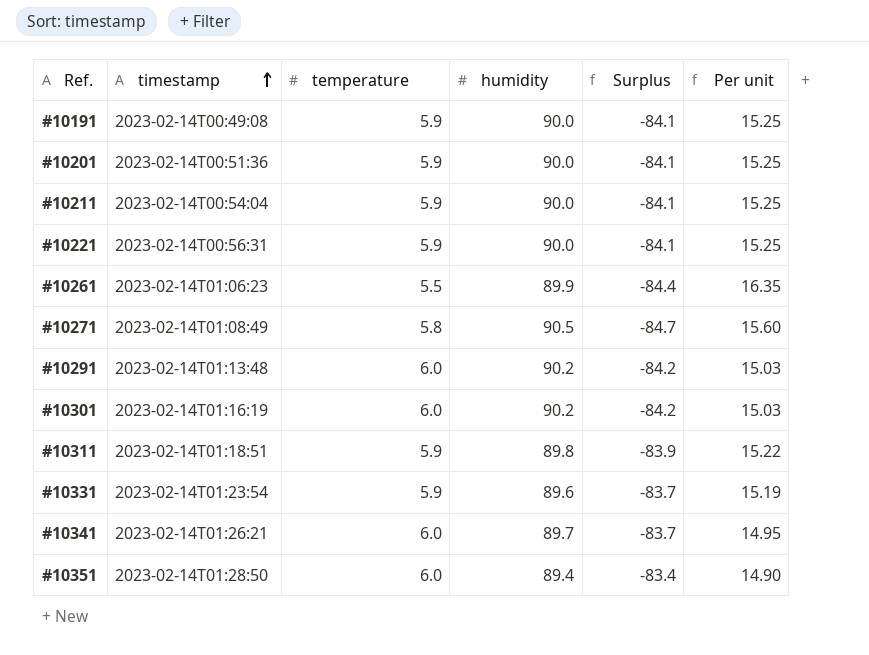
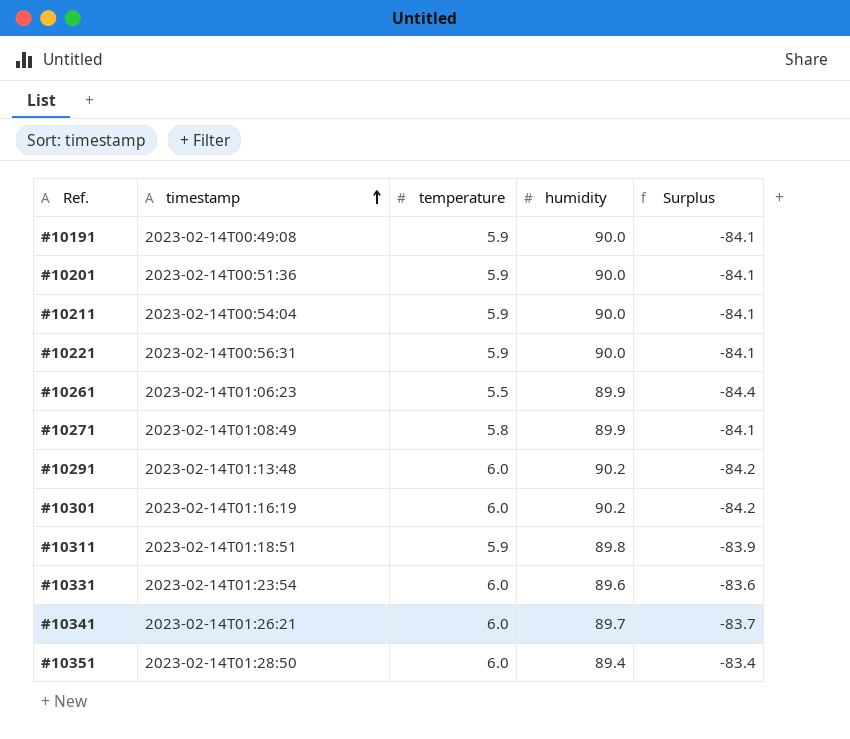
column Per unit | formula: [humidity] / [temperature] -> none
#10271 | humidity: 90.5 -> 89.9
#10271 | Surplus: -84.7 -> -84.1
#10331 | temperature: 5.9 -> 6.0
#10331 | Surplus: -83.7 -> -83.6

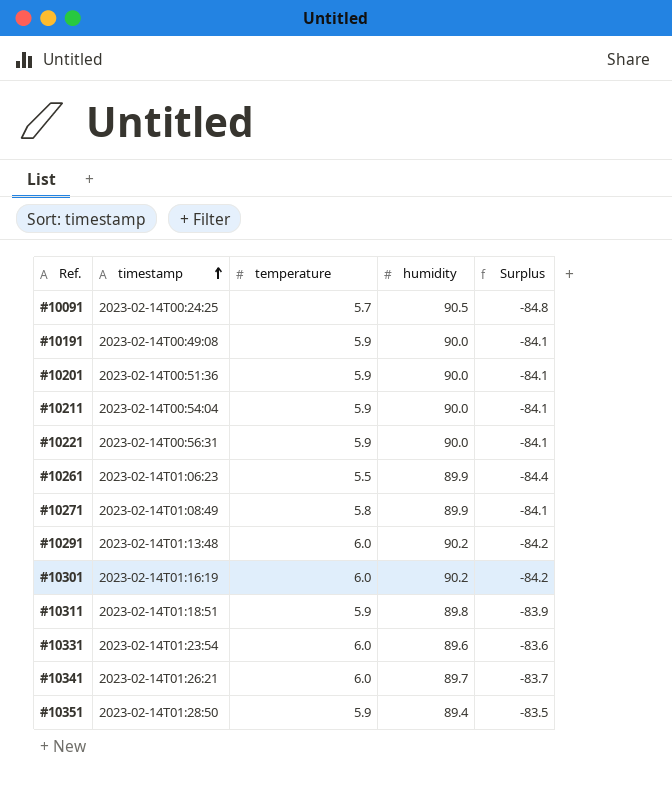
row #10091: none -> 2023-02-14T00:24:25 | 5.7 | 90.5 | -84.8
#10351 | temperature: 6.0 -> 5.9
#10351 | Surplus: -83.4 -> -83.5

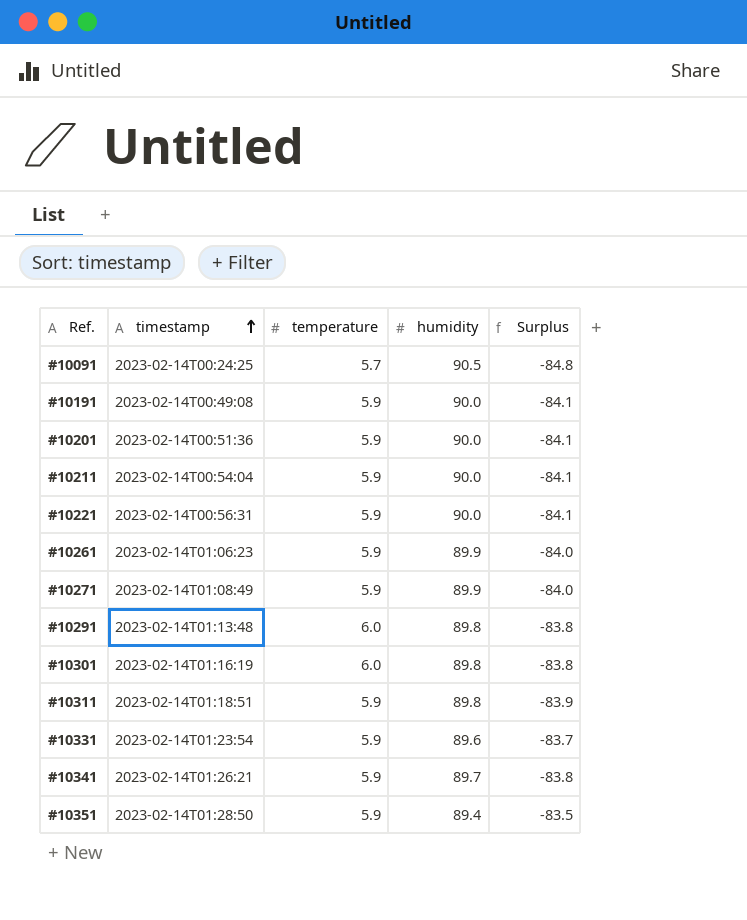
#10261 | temperature: 5.5 -> 5.9
#10261 | Surplus: -84.4 -> -84.0
#10271 | temperature: 5.8 -> 5.9
#10271 | Surplus: -84.1 -> -84.0
#10291 | humidity: 90.2 -> 89.8
#10291 | Surplus: -84.2 -> -83.8
#10301 | humidity: 90.2 -> 89.8
#10301 | Surplus: -84.2 -> -83.8
#10331 | temperature: 6.0 -> 5.9
#10331 | Surplus: -83.6 -> -83.7
#10341 | temperature: 6.0 -> 5.9
#10341 | Surplus: -83.7 -> -83.8

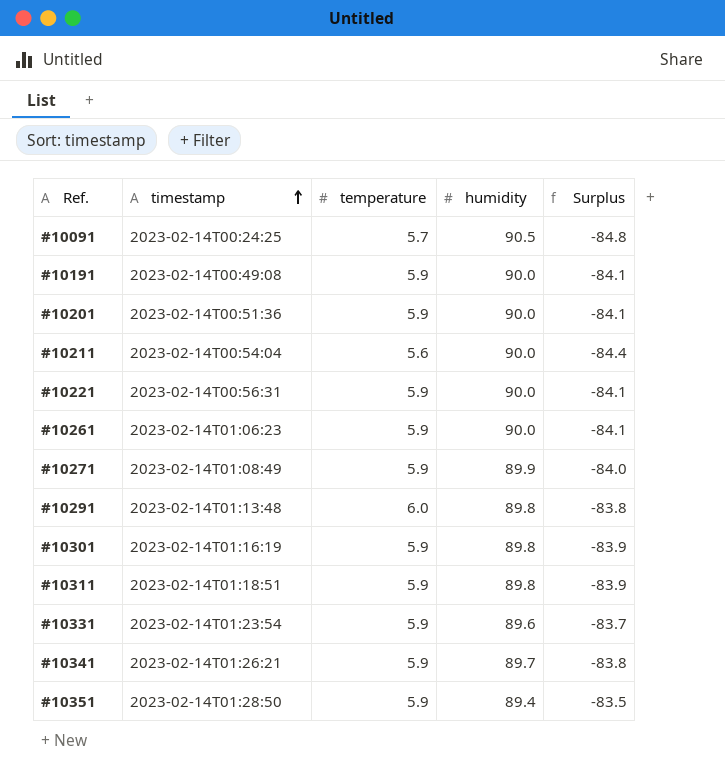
#10211 | temperature: 5.9 -> 5.6
#10211 | Surplus: -84.1 -> -84.4
#10261 | humidity: 89.9 -> 90.0
#10261 | Surplus: -84.0 -> -84.1
#10301 | temperature: 6.0 -> 5.9
#10301 | Surplus: -83.8 -> -83.9

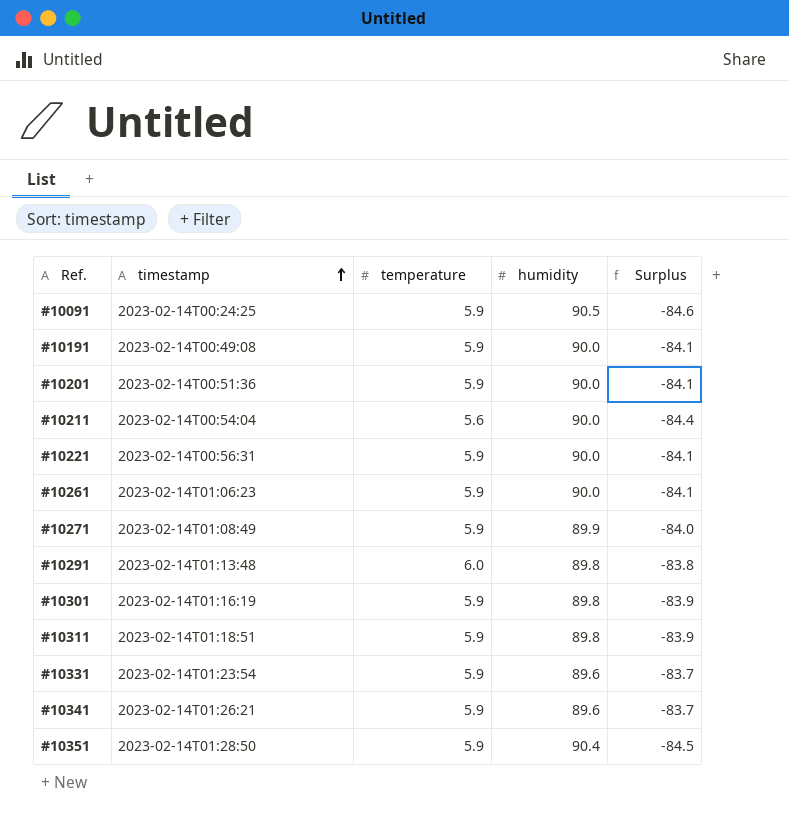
#10091 | temperature: 5.7 -> 5.9
#10091 | Surplus: -84.8 -> -84.6
#10341 | humidity: 89.7 -> 89.6
#10341 | Surplus: -83.8 -> -83.7
#10351 | humidity: 89.4 -> 90.4
#10351 | Surplus: -83.5 -> -84.5

